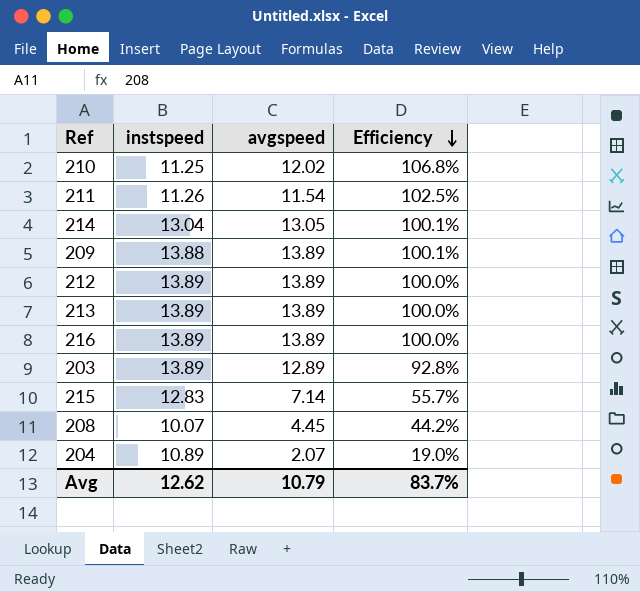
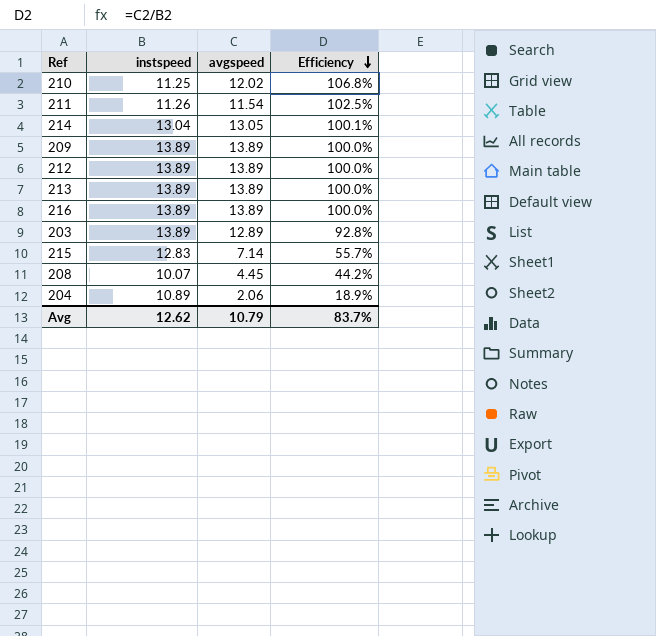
209 | instspeed: 13.88 -> 13.89
209 | Efficiency: 100.1% -> 100.0%
204 | avgspeed: 2.07 -> 2.06
204 | Efficiency: 19.0% -> 18.9%

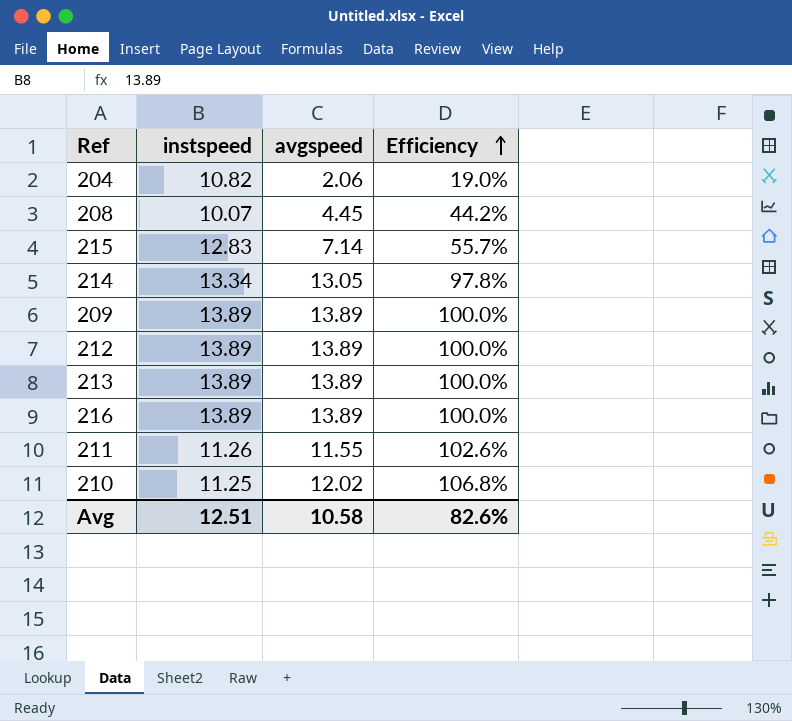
row order: Efficiency descending -> Efficiency ascending
row 203: 13.89 | 12.89 | 92.8% -> none
204 | instspeed: 10.89 -> 10.82
204 | Efficiency: 18.9% -> 19.0%
214 | instspeed: 13.04 -> 13.34
214 | Efficiency: 100.1% -> 97.8%
211 | avgspeed: 11.54 -> 11.55
211 | Efficiency: 102.5% -> 102.6%
Avg | instspeed: 12.62 -> 12.51
Avg | avgspeed: 10.79 -> 10.58
Avg | Efficiency: 83.7% -> 82.6%

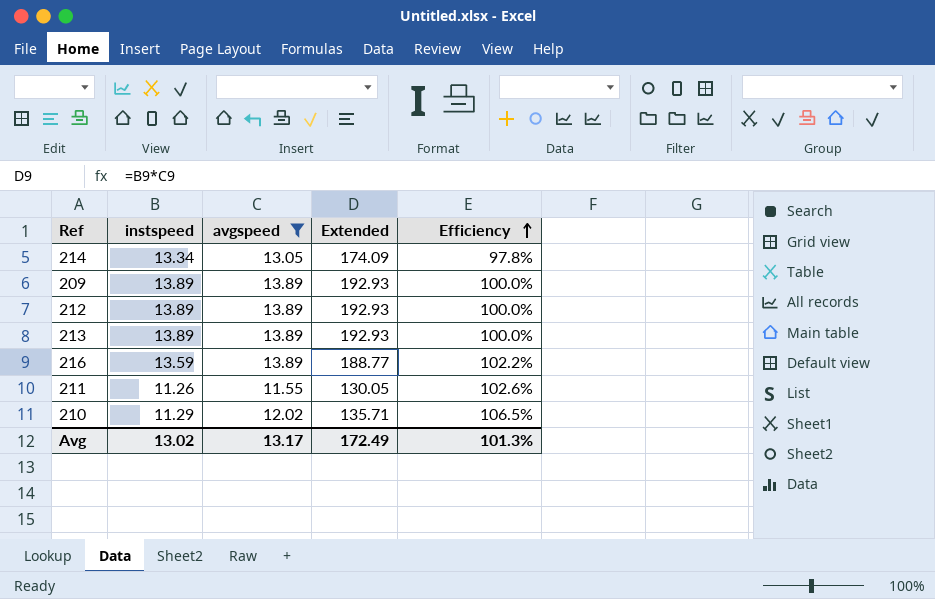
filter: none -> avgspeed >= 11.55
column Extended | formula: none -> [instspeed] * [avgspeed]
216 | instspeed: 13.89 -> 13.59
216 | Efficiency: 100.0% -> 102.2%
210 | instspeed: 11.25 -> 11.29
210 | Efficiency: 106.8% -> 106.5%
Avg | instspeed: 12.51 -> 13.02
Avg | avgspeed: 10.58 -> 13.17
Avg | Efficiency: 82.6% -> 101.3%

